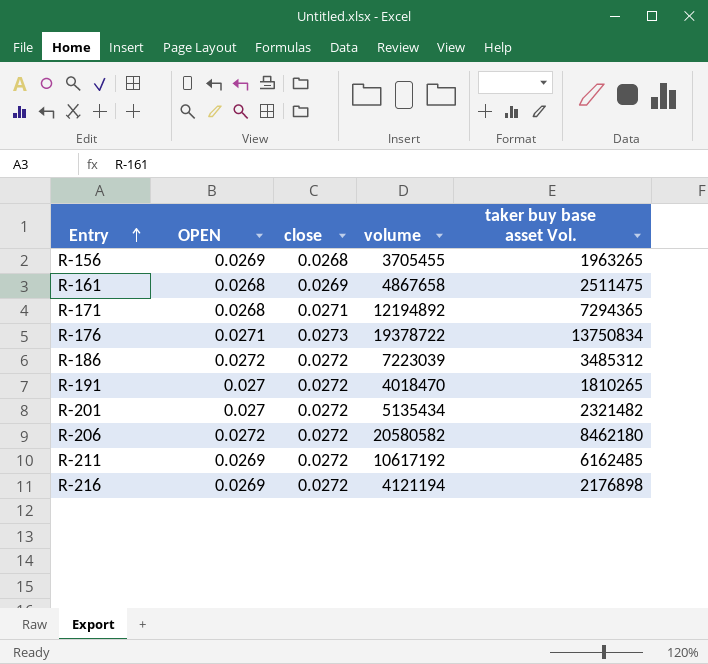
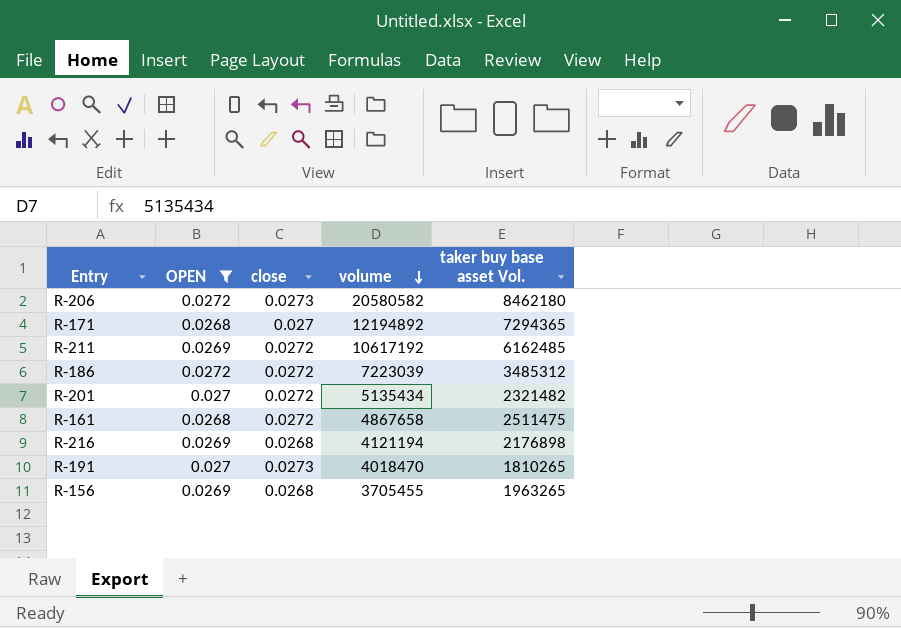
filter: none -> OPEN != 0.0271
row order: Entry ascending -> volume descending
R-206 | close: 0.0272 -> 0.0273
R-171 | close: 0.0271 -> 0.027
R-161 | close: 0.0269 -> 0.0272
R-216 | close: 0.0272 -> 0.0268
R-191 | close: 0.0272 -> 0.0273

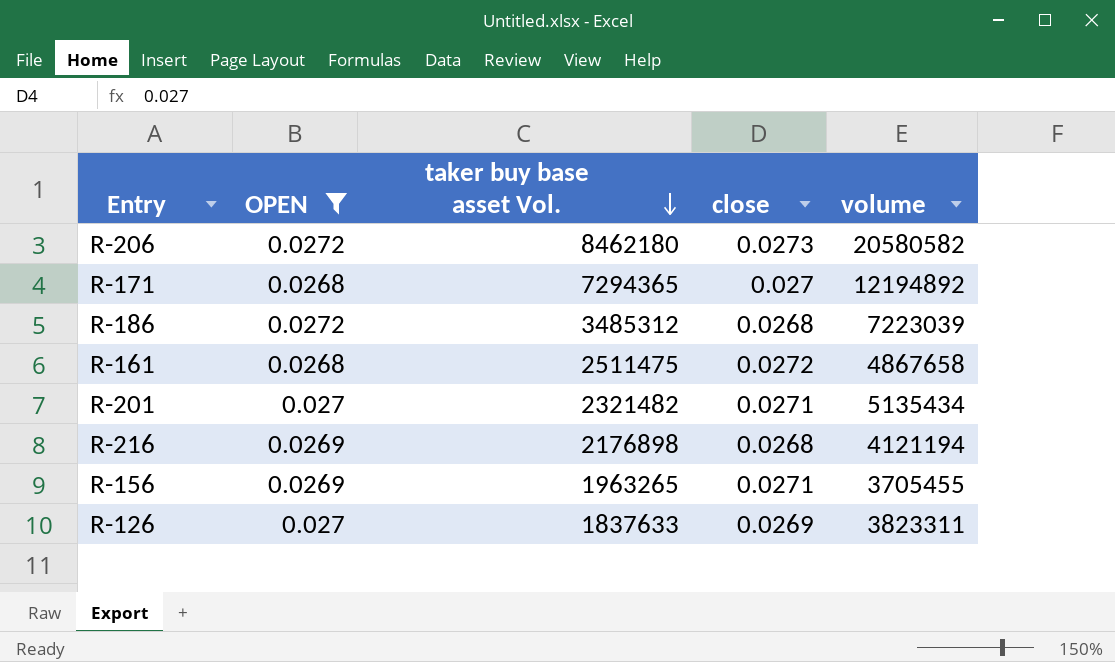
row order: volume descending -> taker buy base asset Vol. descending
column taker buy base asset Vol. | position: 5 -> 3
row R-211: 0.0269 | 0.0272 | 10617192 | 6162485 -> none
row R-191: 0.027 | 0.0273 | 4018470 | 1810265 -> none
R-186 | close: 0.0272 -> 0.0268
R-201 | close: 0.0272 -> 0.0271
R-156 | close: 0.0268 -> 0.0271
row R-126: none -> 0.027 | 1837633 | 0.0269 | 3823311

